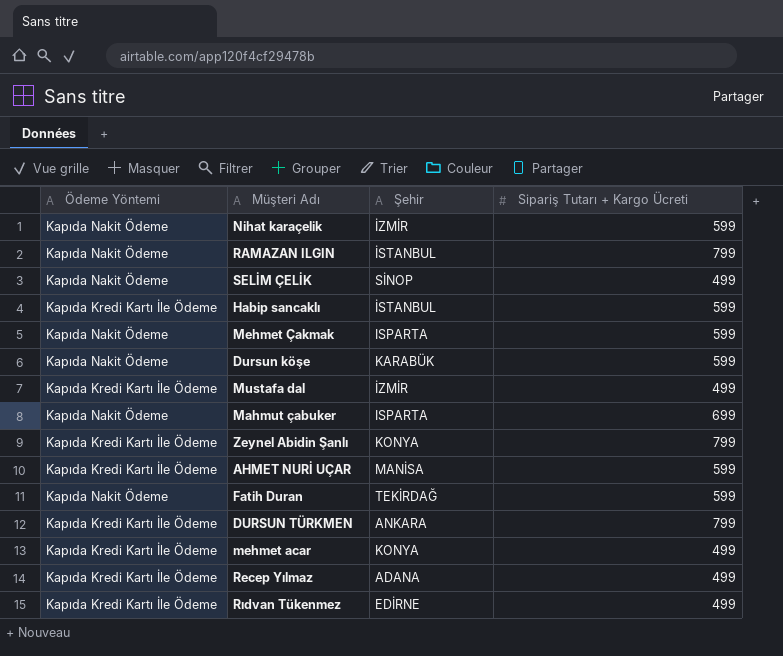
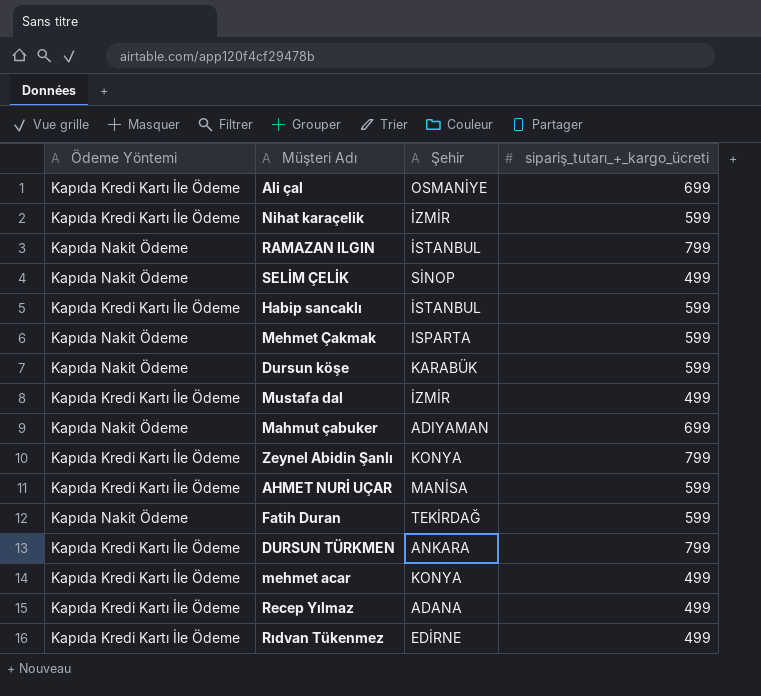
column name: Sipariş Tutarı + Kargo Ücreti -> sipariş_tutarı_+_kargo_ücreti
row Ali çal: none -> Kapıda Kredi Kartı İle Ödeme | OSMANİYE | 699
Nihat karaçelik | Ödeme Yöntemi: Kapıda Nakit Ödeme -> Kapıda Kredi Kartı İle Ödeme
Mahmut çabuker | Şehir: ISPARTA -> ADIYAMAN

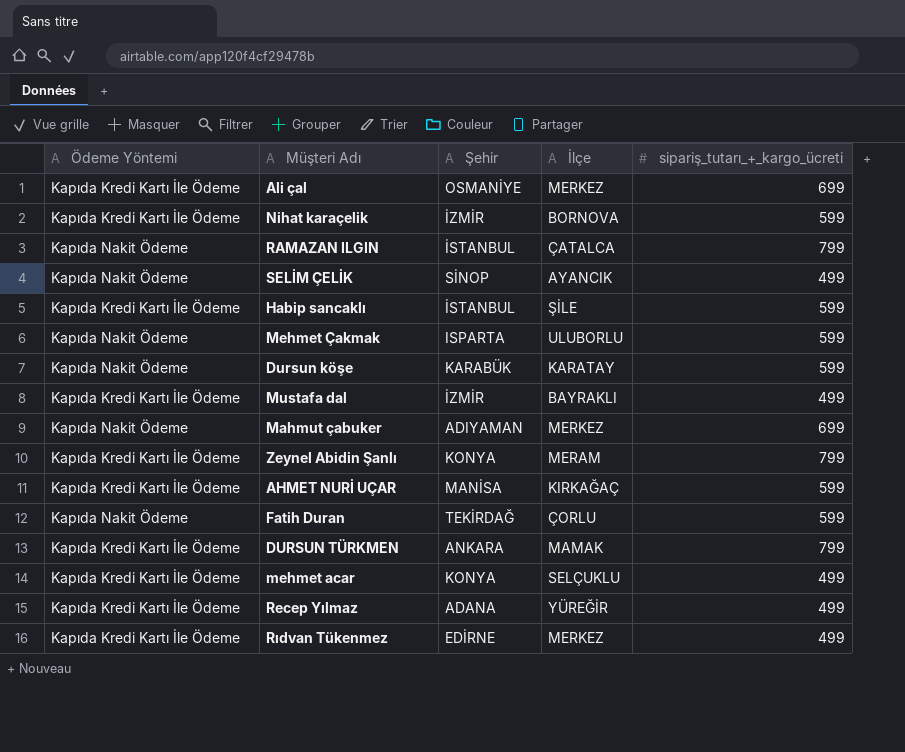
column İlçe | position: none -> 4

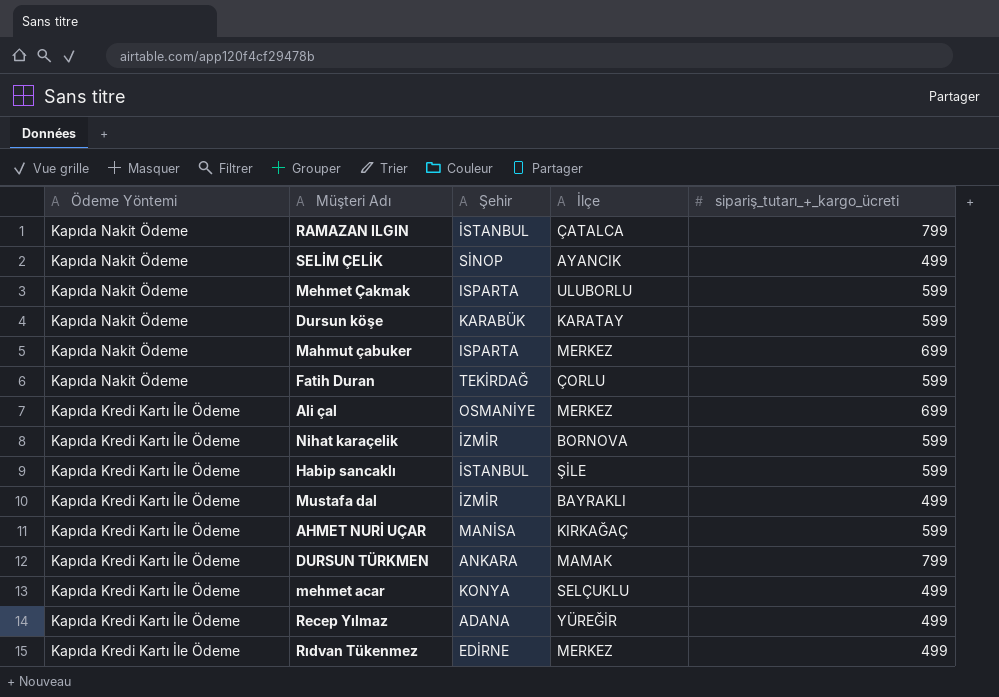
row order: none -> Ödeme Yöntemi descending
row Zeynel Abidin Şanlı: Kapıda Kredi Kartı İle Ödeme | KONYA | MERAM | 799 -> none
Mahmut çabuker | Şehir: ADIYAMAN -> ISPARTA

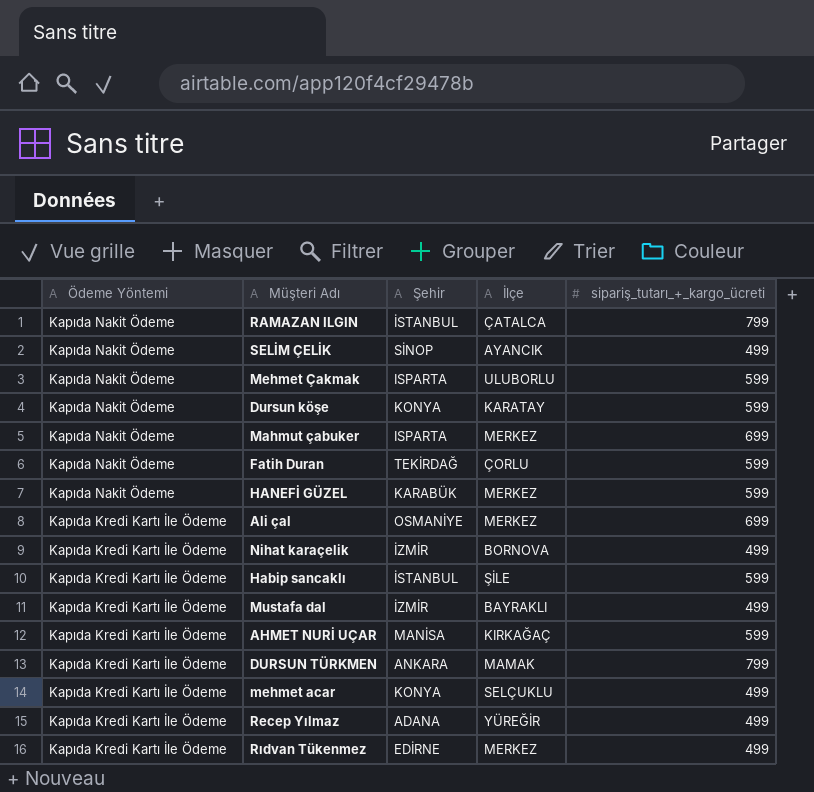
Dursun köşe | Şehir: KARABÜK -> KONYA
row HANEFİ GÜZEL: none -> Kapıda Nakit Ödeme | KARABÜK | MERKEZ | 599
Nihat karaçelik | sipariş_tutarı_+_kargo_ücreti: 599 -> 499

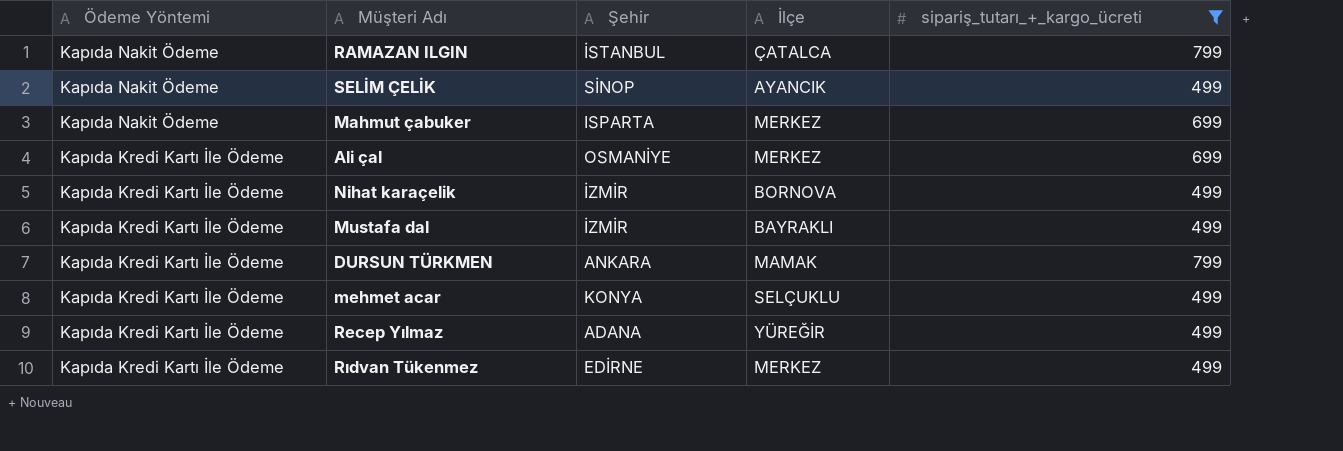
filter: none -> sipariş_tutarı_+_kargo_ücreti != 599

